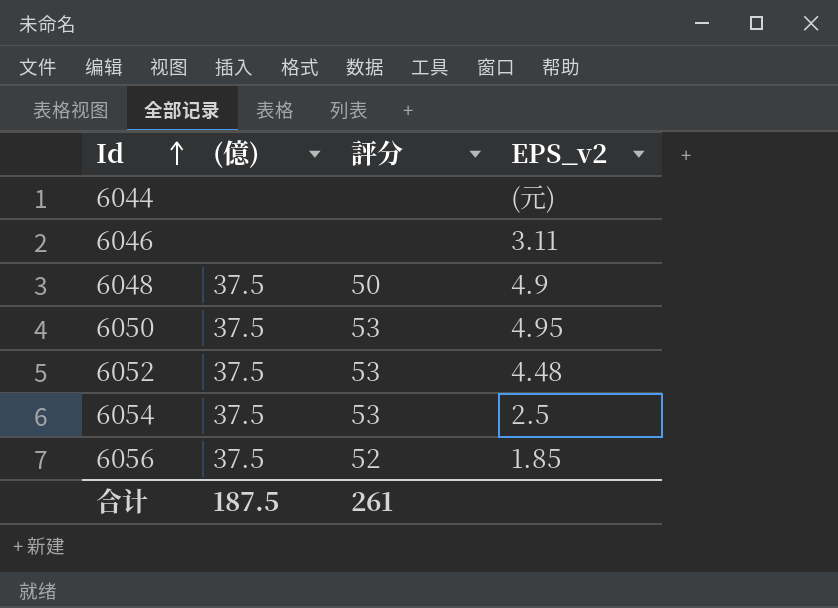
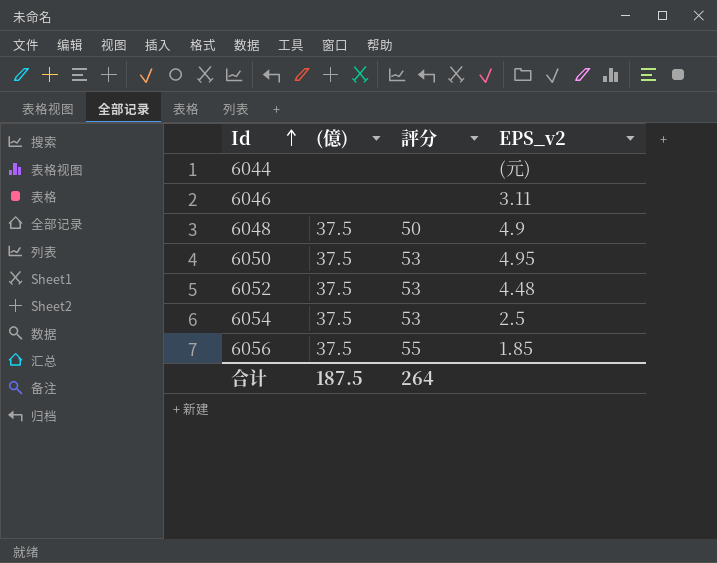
6056 | 評分: 52 -> 55
合计 | 評分: 261 -> 264

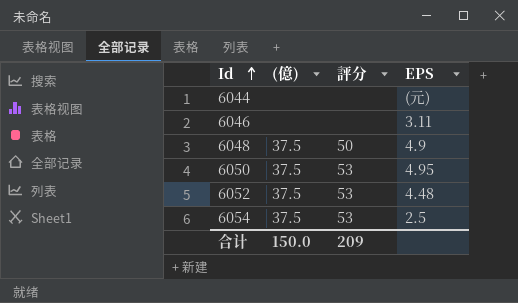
column name: EPS_v2 -> EPS
row 6056: 37.5 | 55 | 1.85 -> none
合计 | (億): 187.5 -> 150.0
合计 | 評分: 264 -> 209

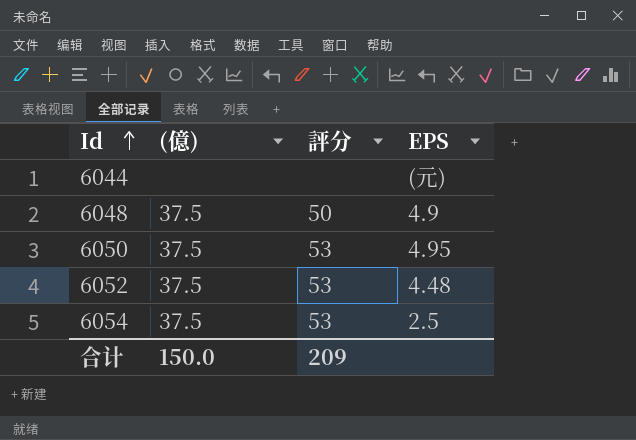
row 6046: none | none | 3.11 -> none

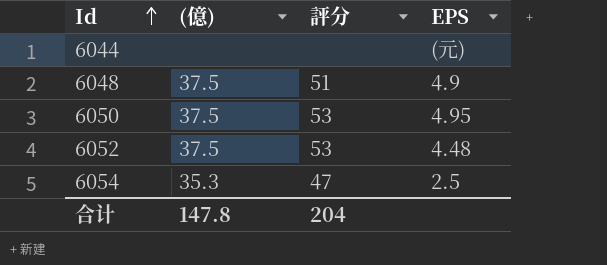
6048 | 評分: 50 -> 51
6054 | (億): 37.5 -> 35.3
6054 | 評分: 53 -> 47
合计 | (億): 150.0 -> 147.8
合计 | 評分: 209 -> 204

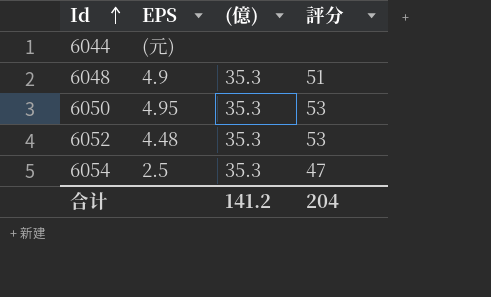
column EPS | position: 4 -> 2
6048 | (億): 37.5 -> 35.3
6050 | (億): 37.5 -> 35.3
6052 | (億): 37.5 -> 35.3
合计 | (億): 147.8 -> 141.2

